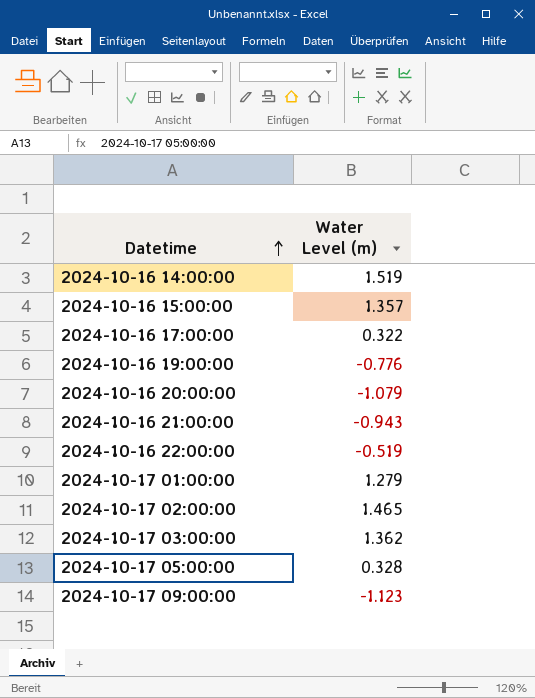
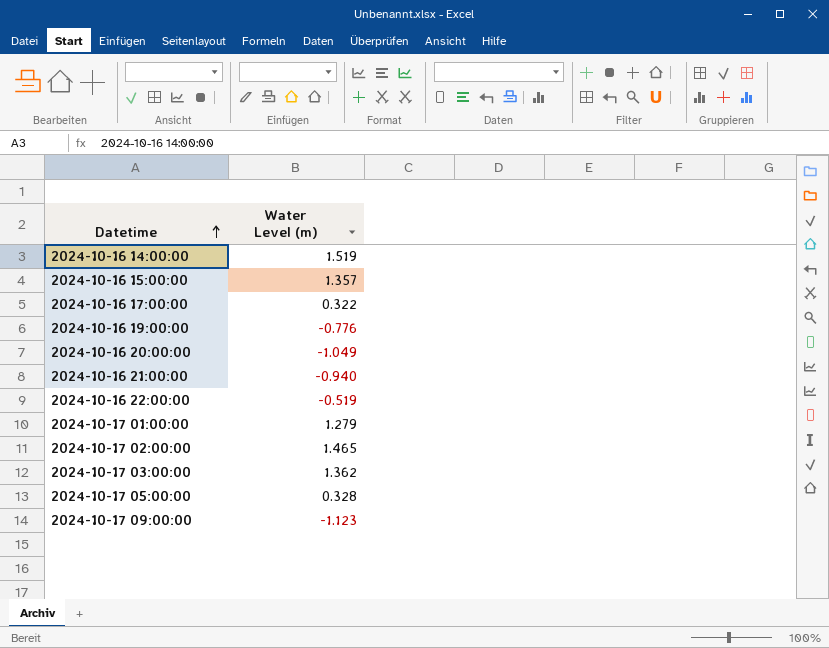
2024-10-16 20:00:00 | Water Level (m): -1.079 -> -1.049
2024-10-16 21:00:00 | Water Level (m): -0.943 -> -0.940

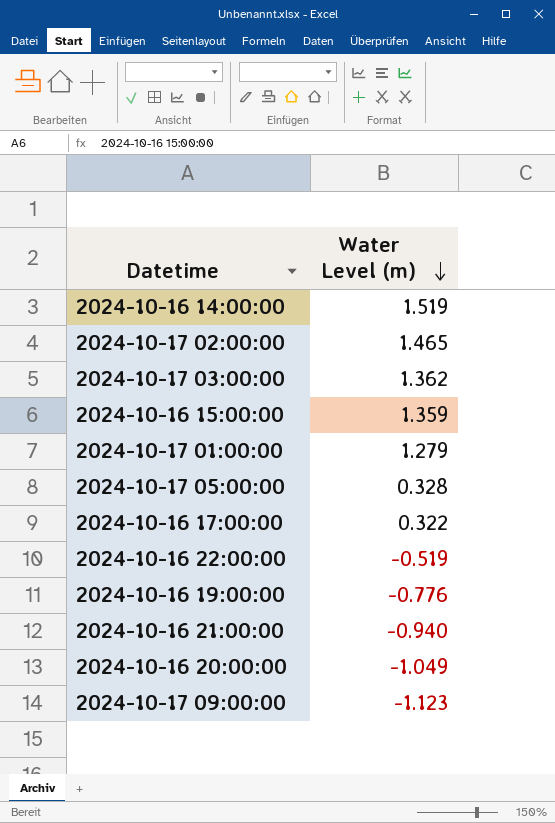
row order: Datetime ascending -> Water Level (m) descending
2024-10-16 15:00:00 | Water Level (m): 1.357 -> 1.359

